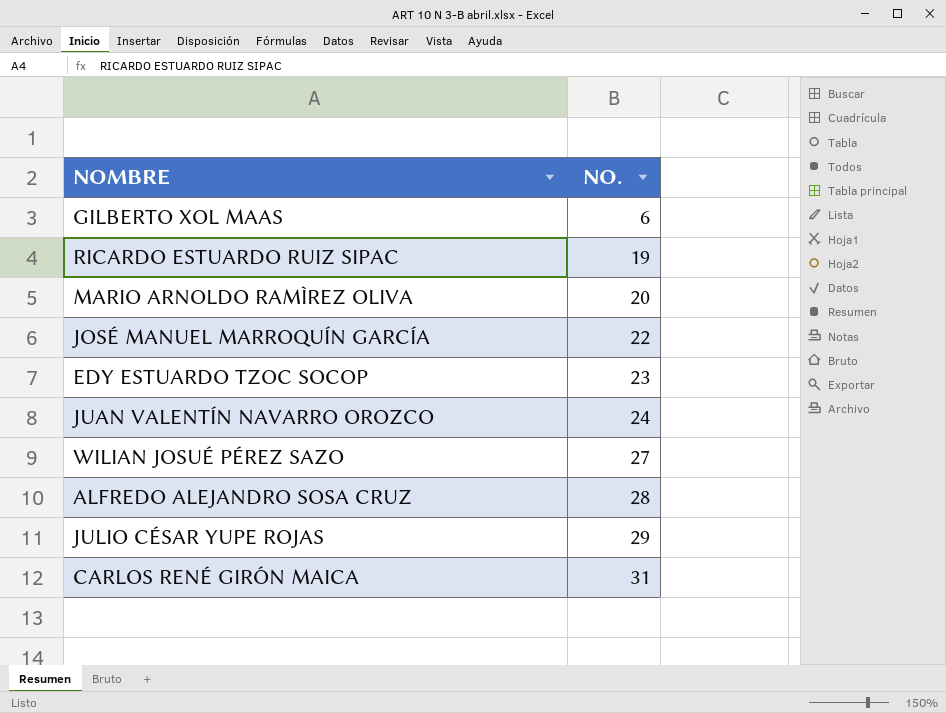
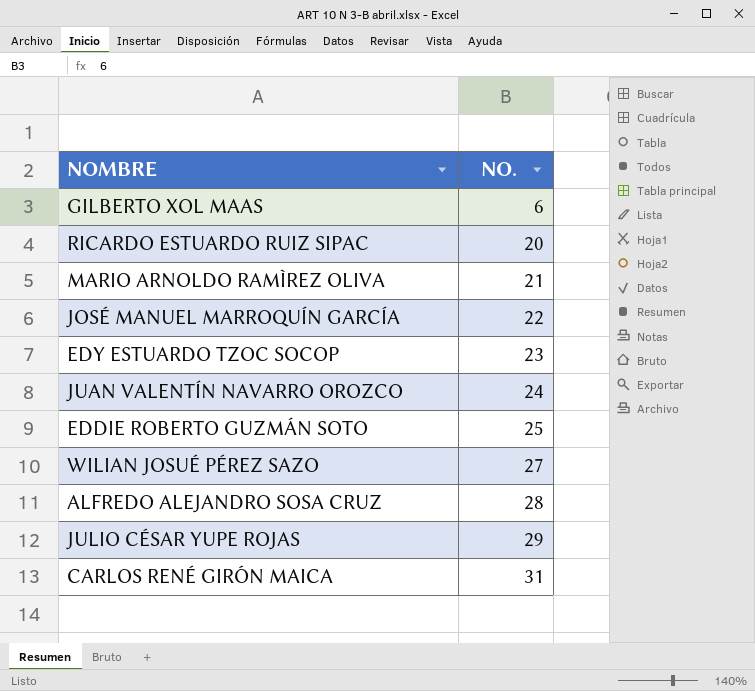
RICARDO ESTUARDO RUIZ SIPAC | NO.: 19 -> 20
MARIO ARNOLDO RAMÌREZ OLIVA | NO.: 20 -> 21
row EDDIE ROBERTO GUZMÁN SOTO: none -> 25

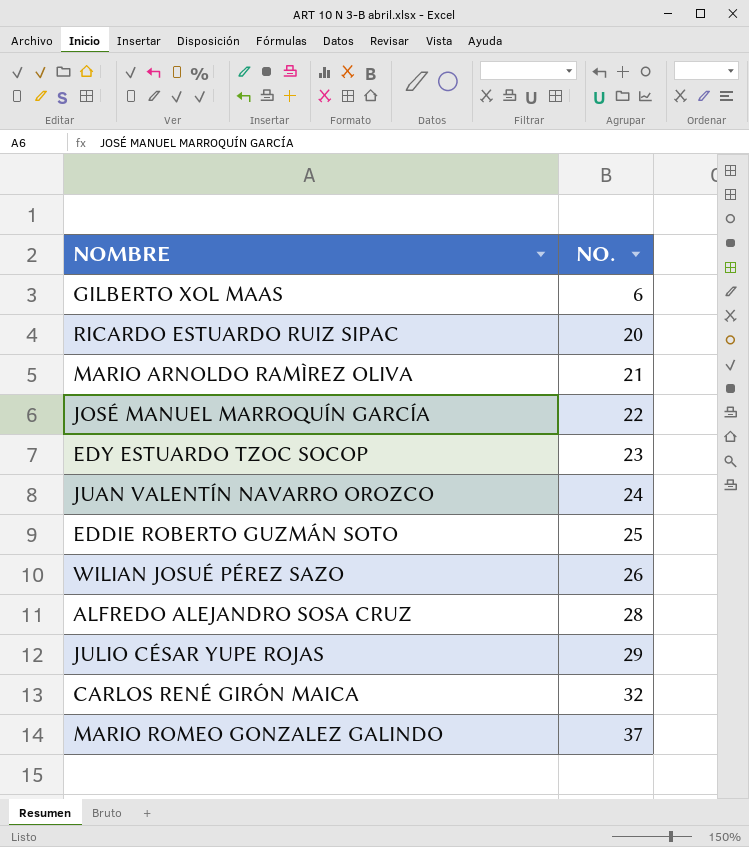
WILIAN JOSUÉ PÉREZ SAZO | NO.: 27 -> 26
CARLOS RENÉ GIRÓN MAICA | NO.: 31 -> 32
row MARIO ROMEO GONZALEZ GALINDO: none -> 37

